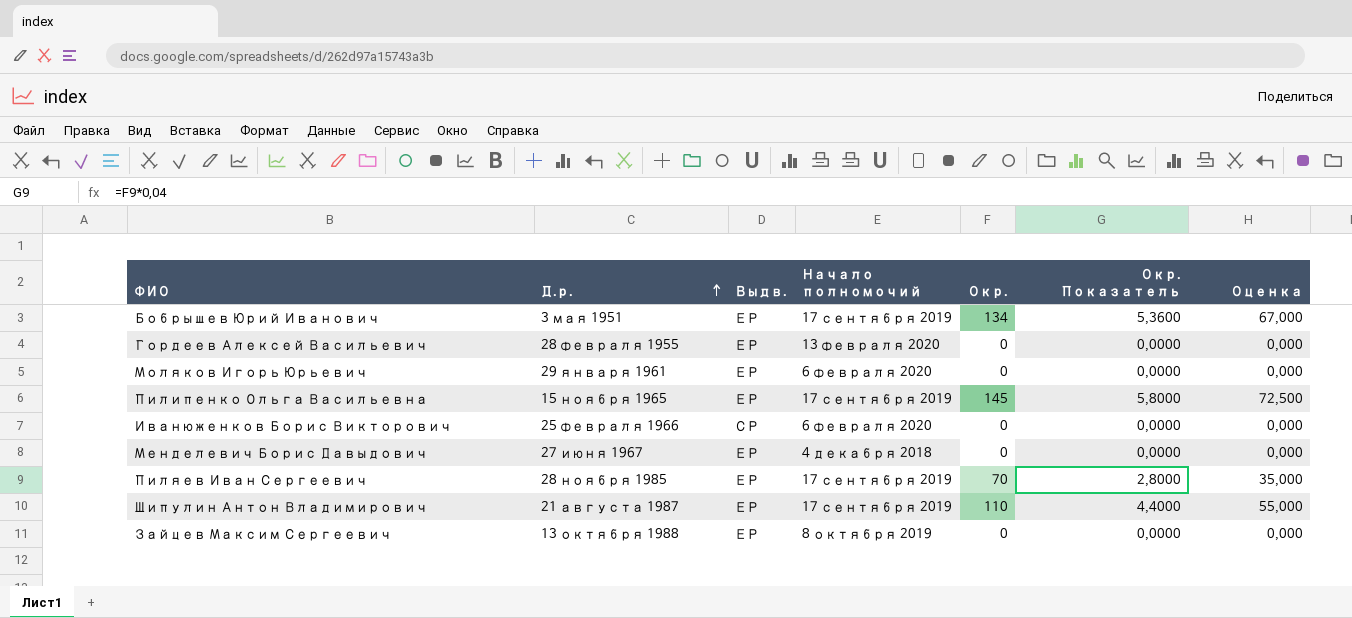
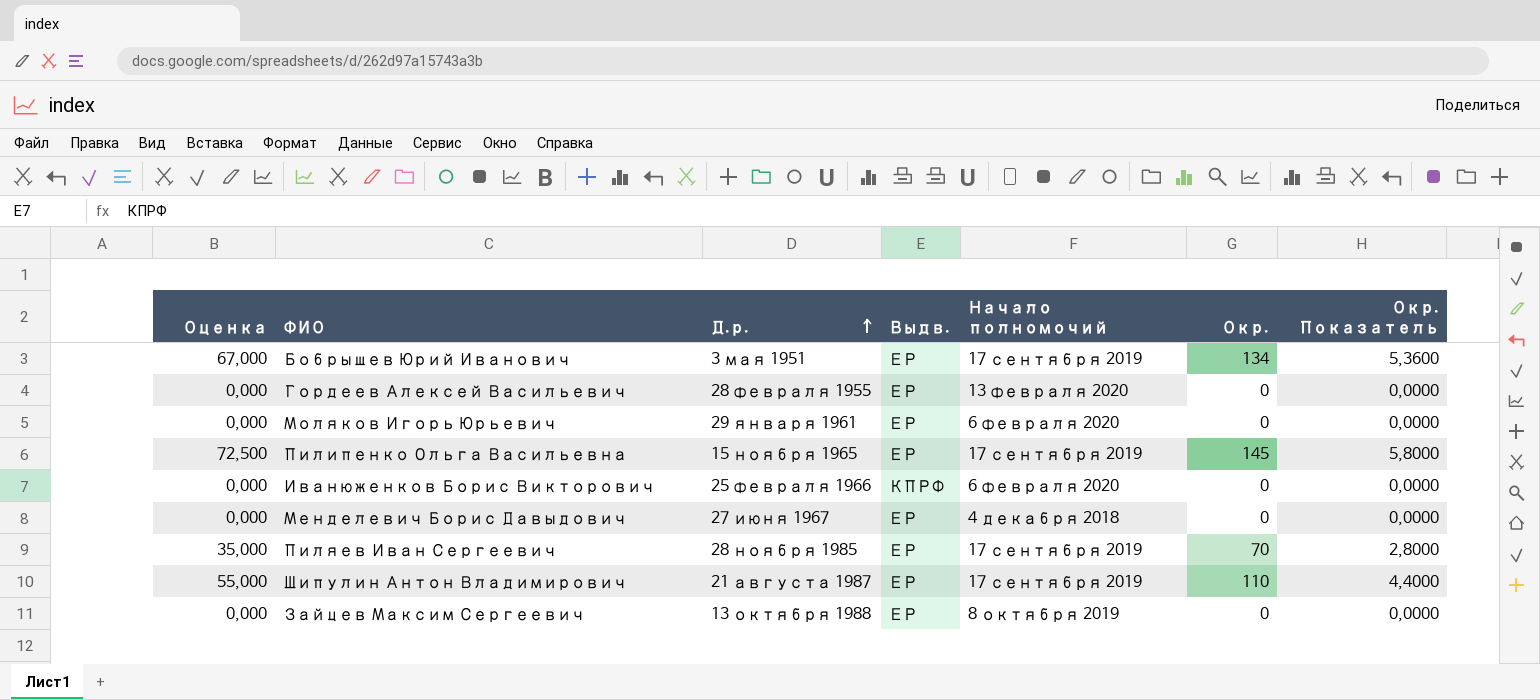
column Оценка | position: 7 -> 1
Иванюженков Борис Викторович | Выдв.: СР -> КПРФ

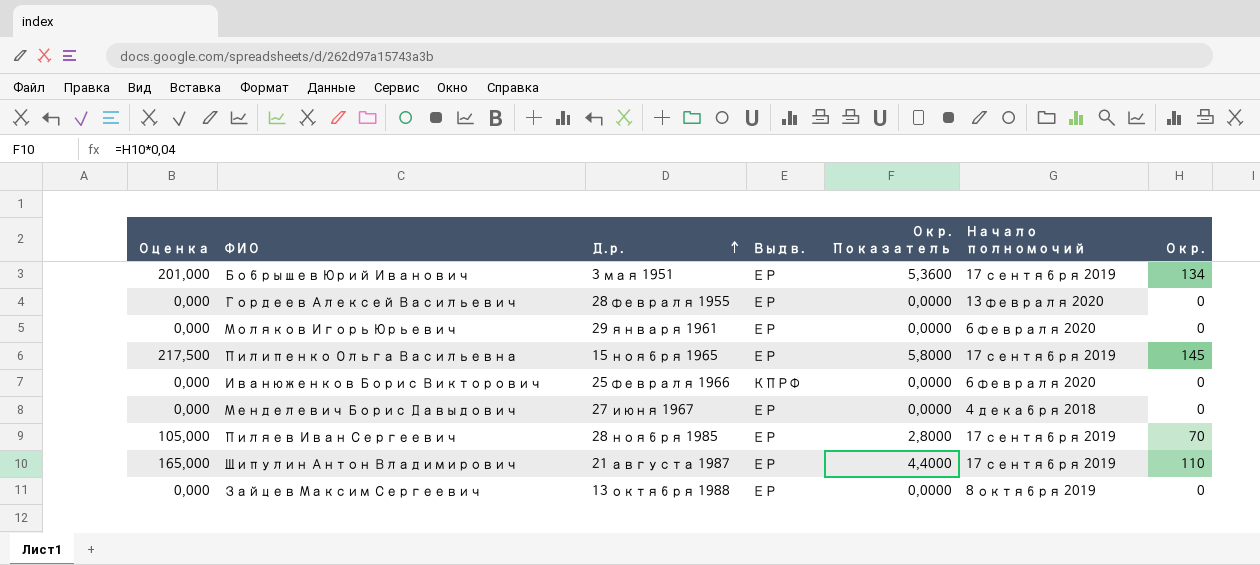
column Оценка | formula: [Окр.] * 0,5 -> [Окр.] * 1,5
column Окр. Показатель | position: 7 -> 5

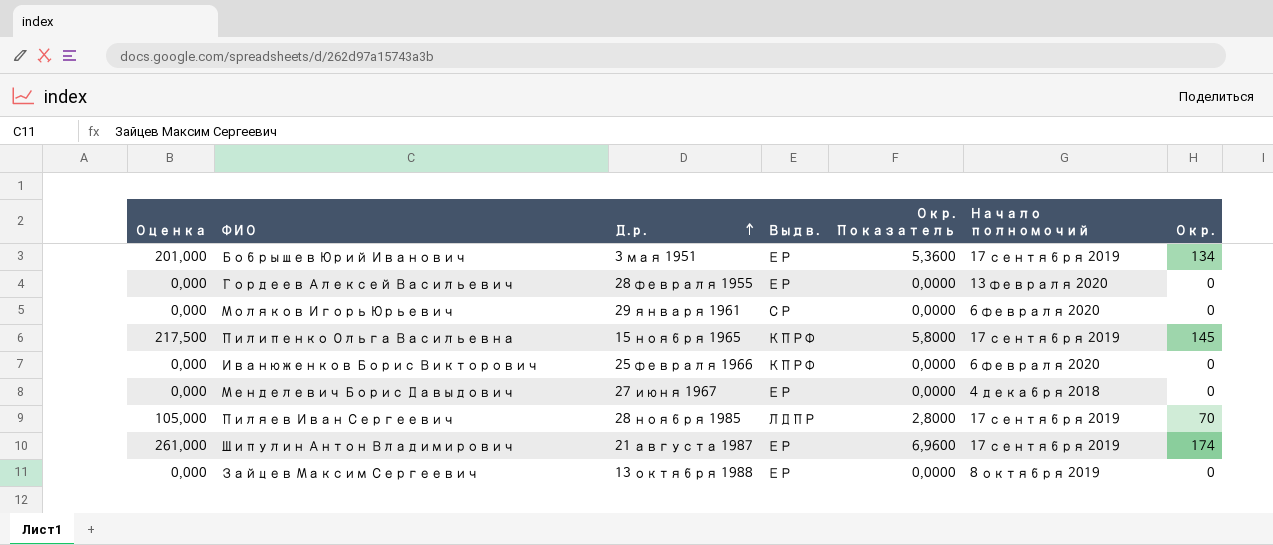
Моляков Игорь Юрьевич | Выдв.: ЕР -> СР
Пилипенко Ольга Васильевна | Выдв.: ЕР -> КПРФ
Пиляев Иван Сергеевич | Выдв.: ЕР -> ЛДПР
Шипулин Антон Владимирович | Оценка: 165,000 -> 261,000
Шипулин Антон Владимирович | Окр. Показатель: 4,4000 -> 6,9600
Шипулин Антон Владимирович | Окр.: 110 -> 174

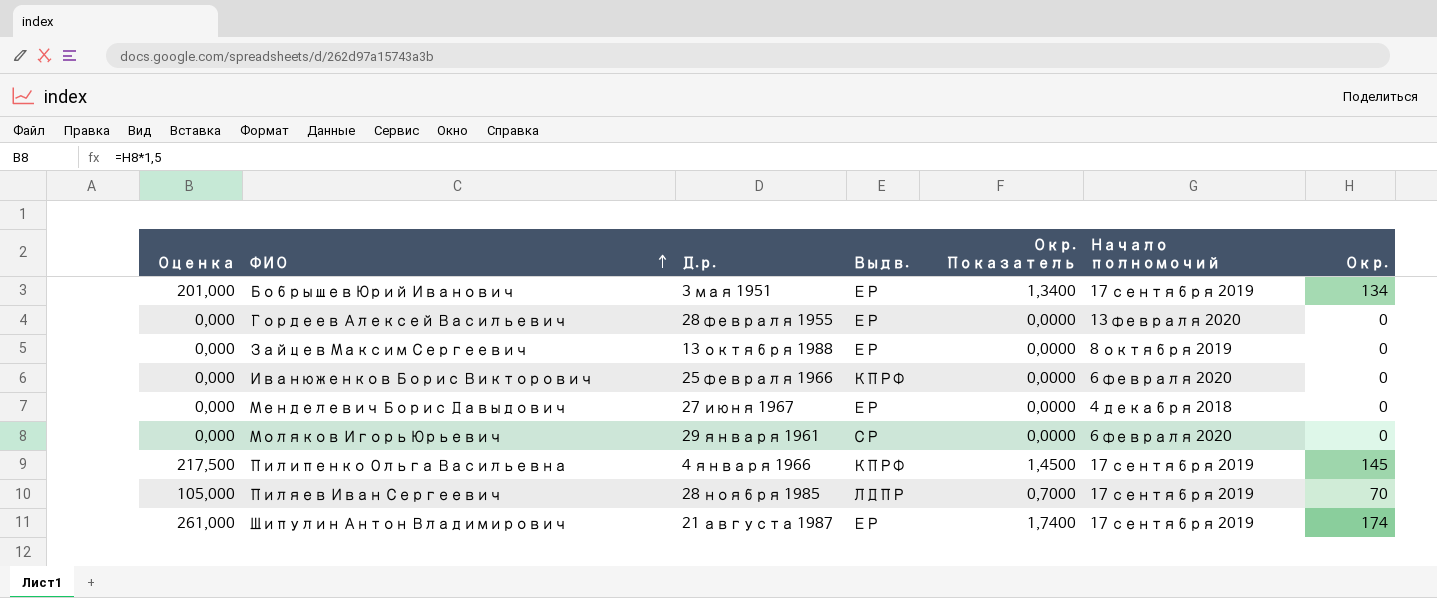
row order: Д.р. ascending -> ФИО ascending
column Окр. Показатель | formula: [Окр.] * 0,04 -> [Окр.] * 0,01
Пилипенко Ольга Васильевна | Д.р.: 15 ноября 1965 -> 4 января 1966

